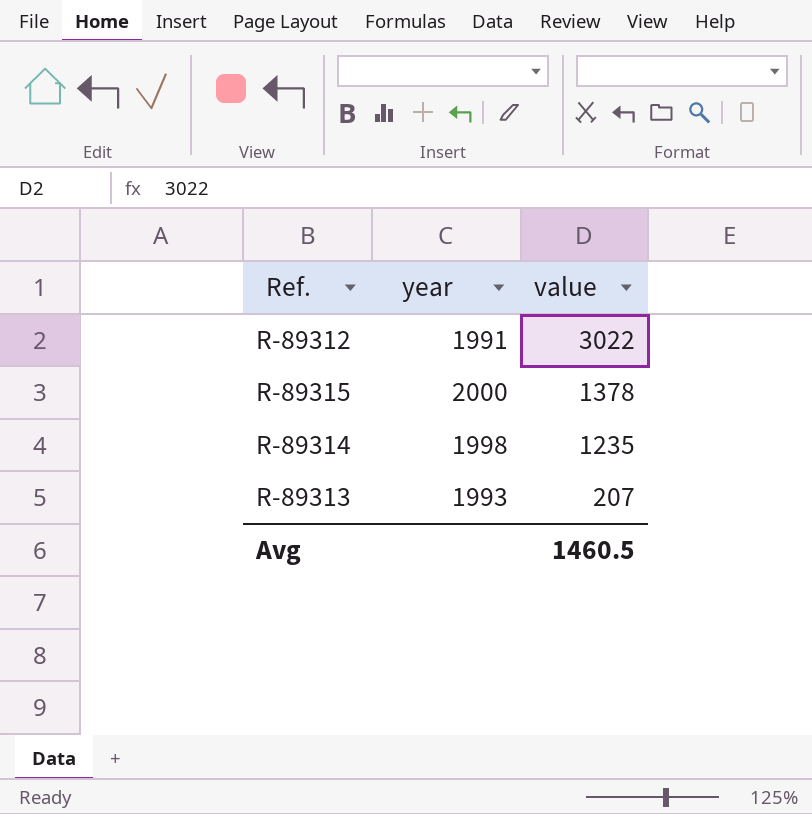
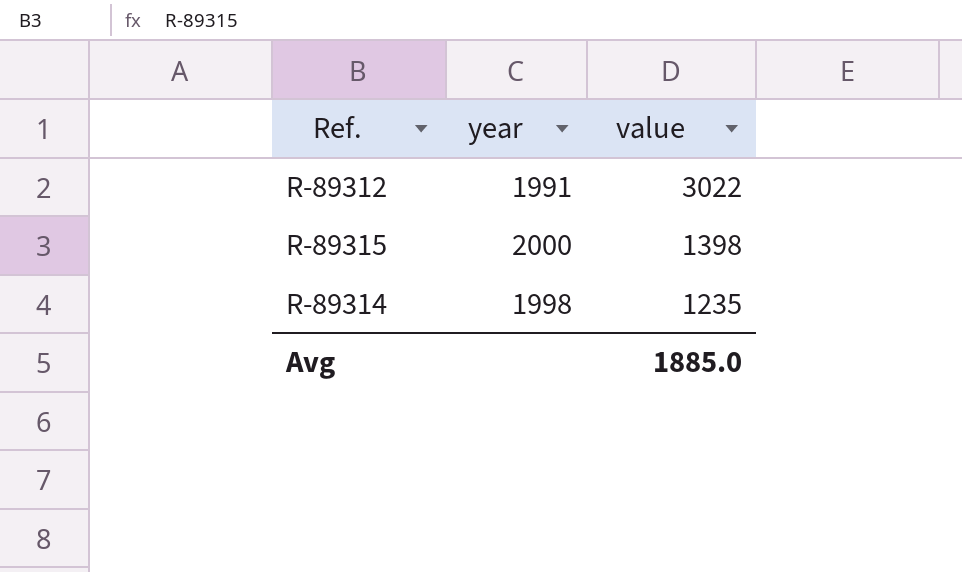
row R-89313: 1993 | 207 -> none
R-89315 | value: 1378 -> 1398
Avg | value: 1460.5 -> 1885.0

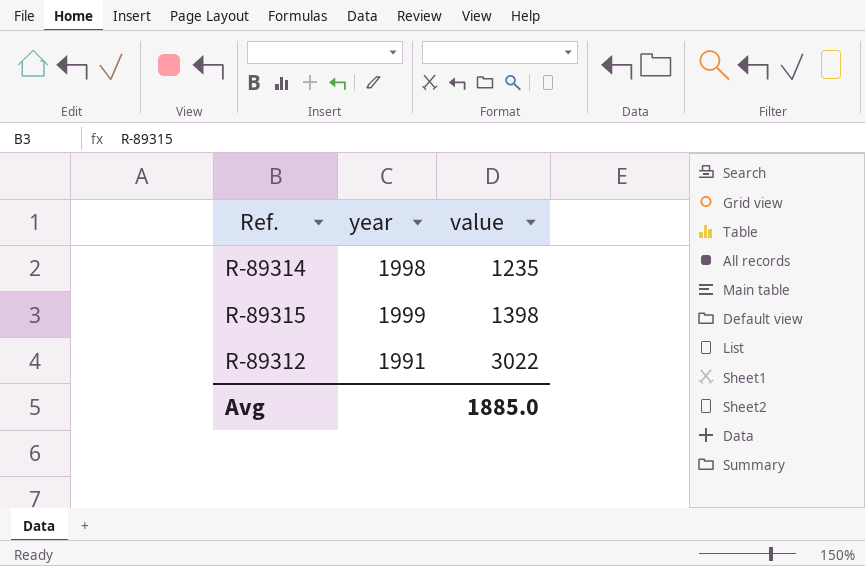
row order: value descending -> value ascending
R-89315 | year: 2000 -> 1999

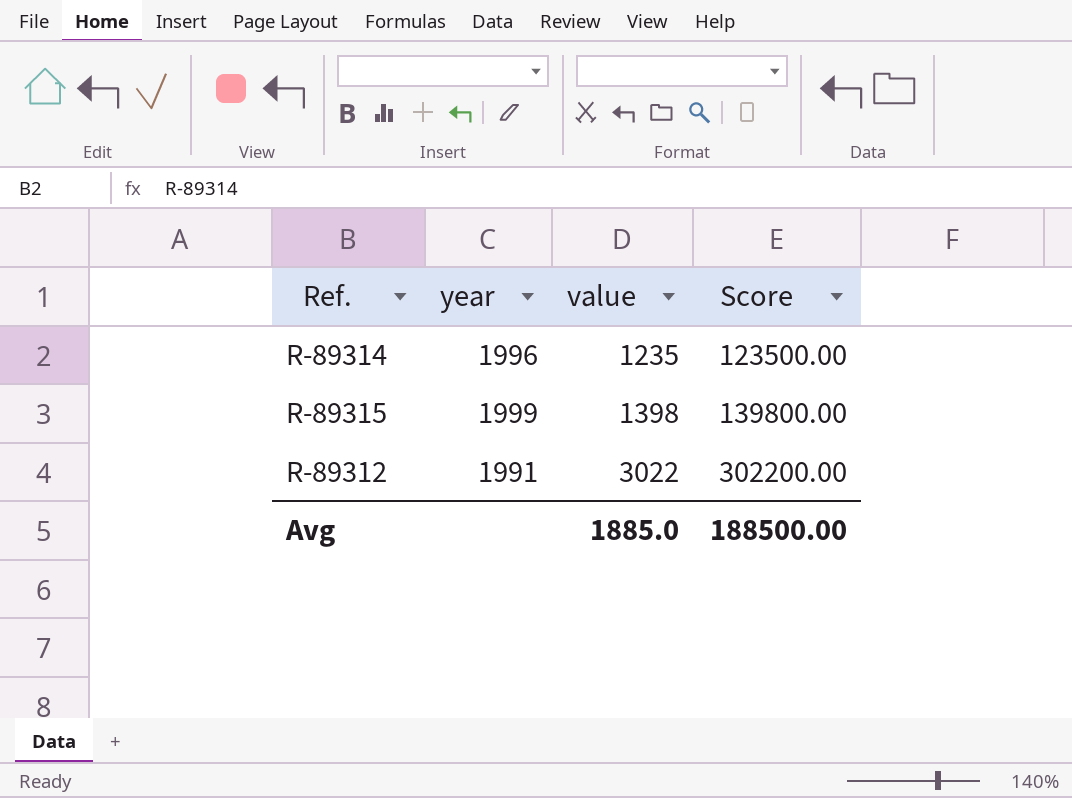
column Score | formula: none -> [value] * 100
R-89314 | year: 1998 -> 1996

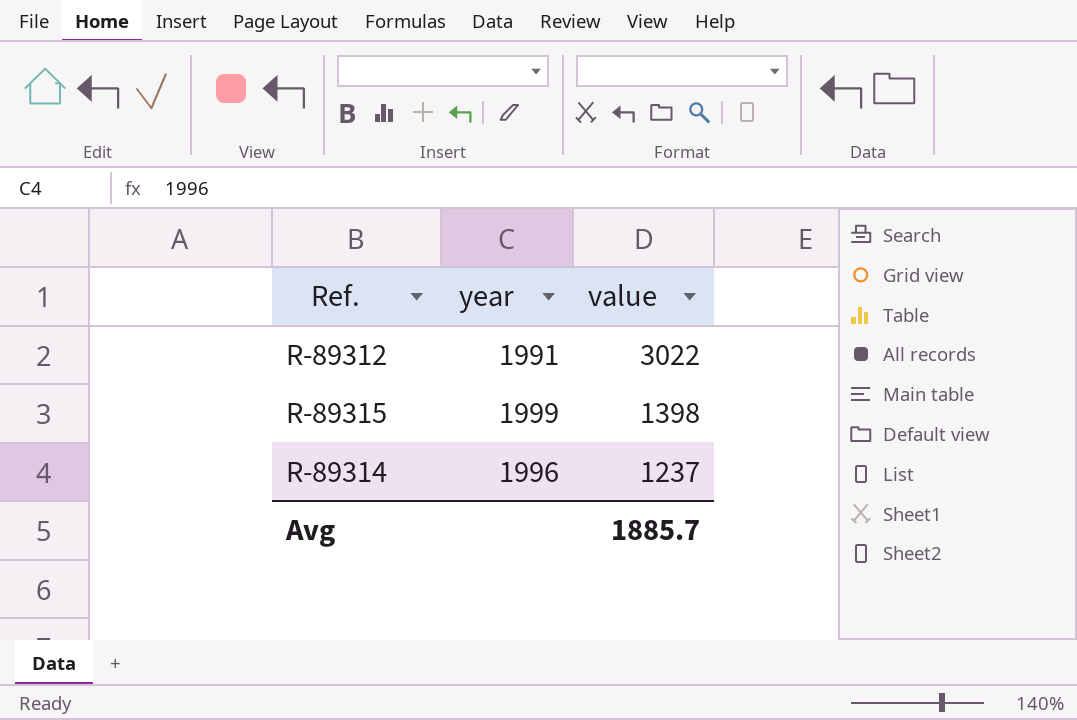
row order: value ascending -> value descending
column Score | formula: [value] * 100 -> none
R-89314 | value: 1235 -> 1237
Avg | value: 1885.0 -> 1885.7

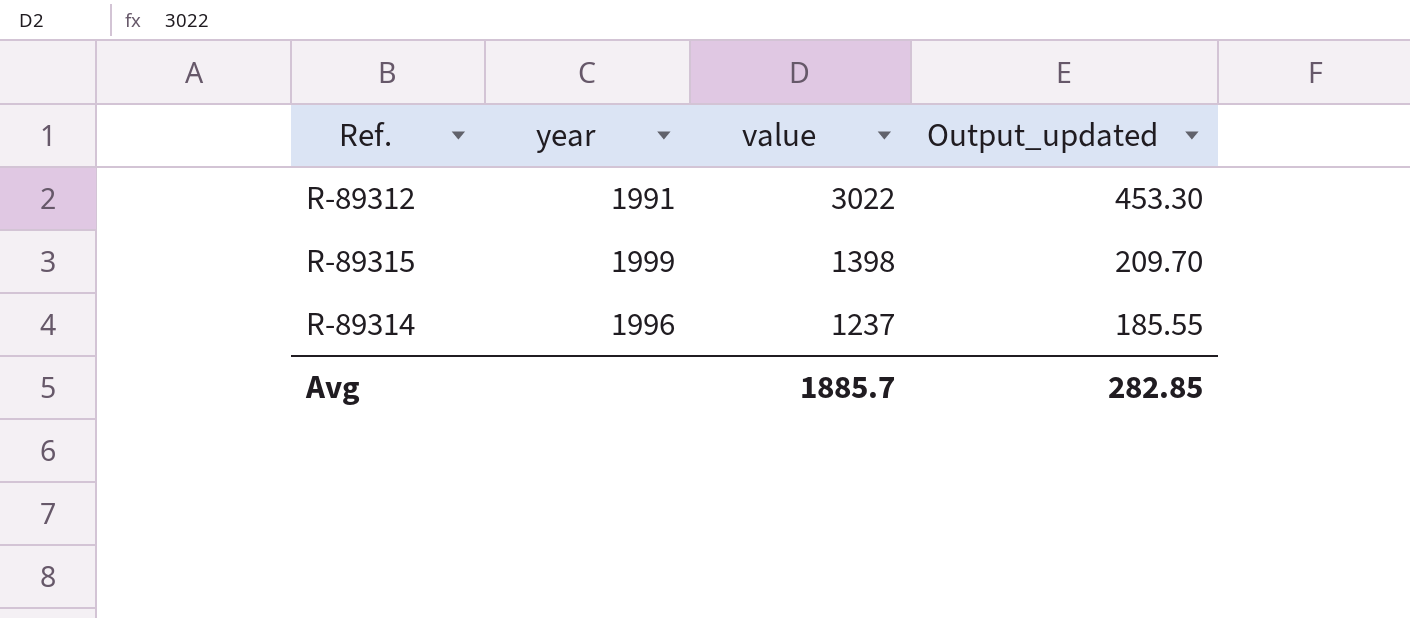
column Output_updated | formula: none -> [value] * 0.15

